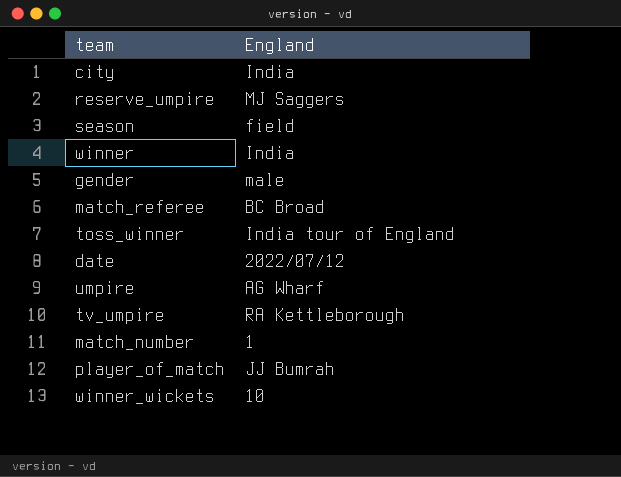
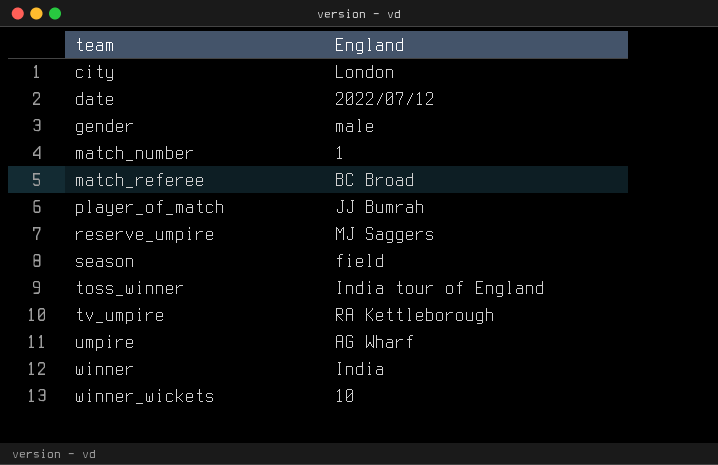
row order: none -> team ascending
city | England: India -> London

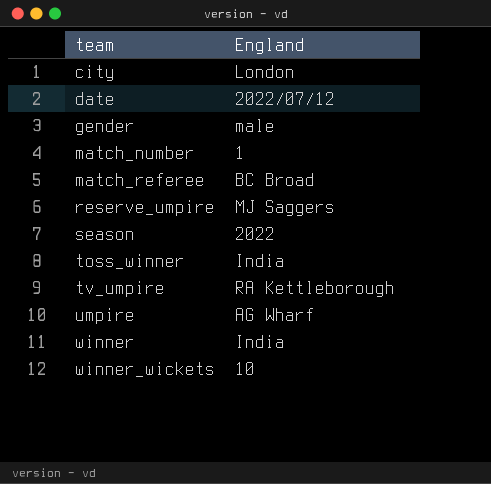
row player_of_match: JJ Bumrah -> none
season | England: field -> 2022
toss_winner | England: India tour of England -> India

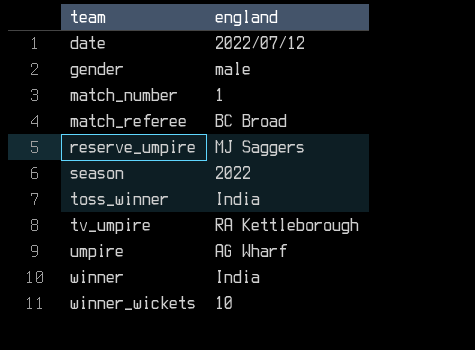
column name: England -> england
row city: London -> none

